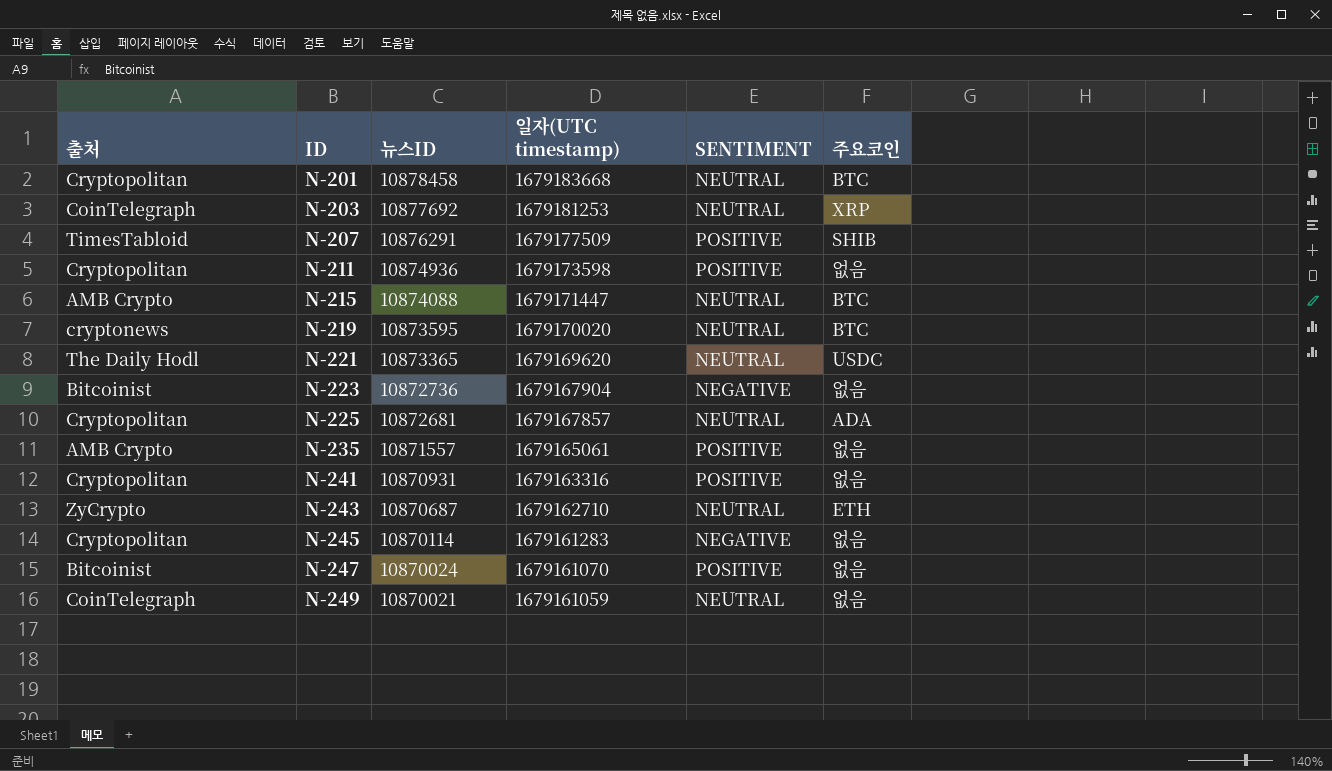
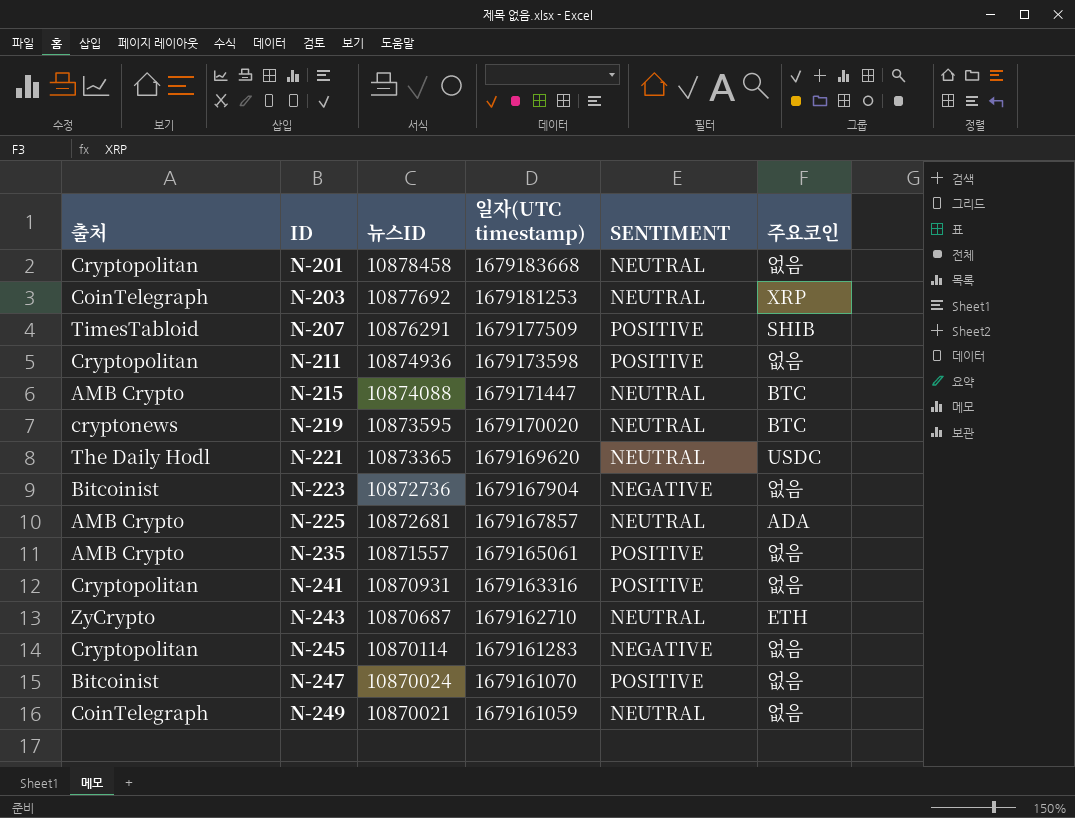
N-201 | 주요코인: BTC -> 없음
N-225 | 출처: Cryptopolitan -> AMB Crypto

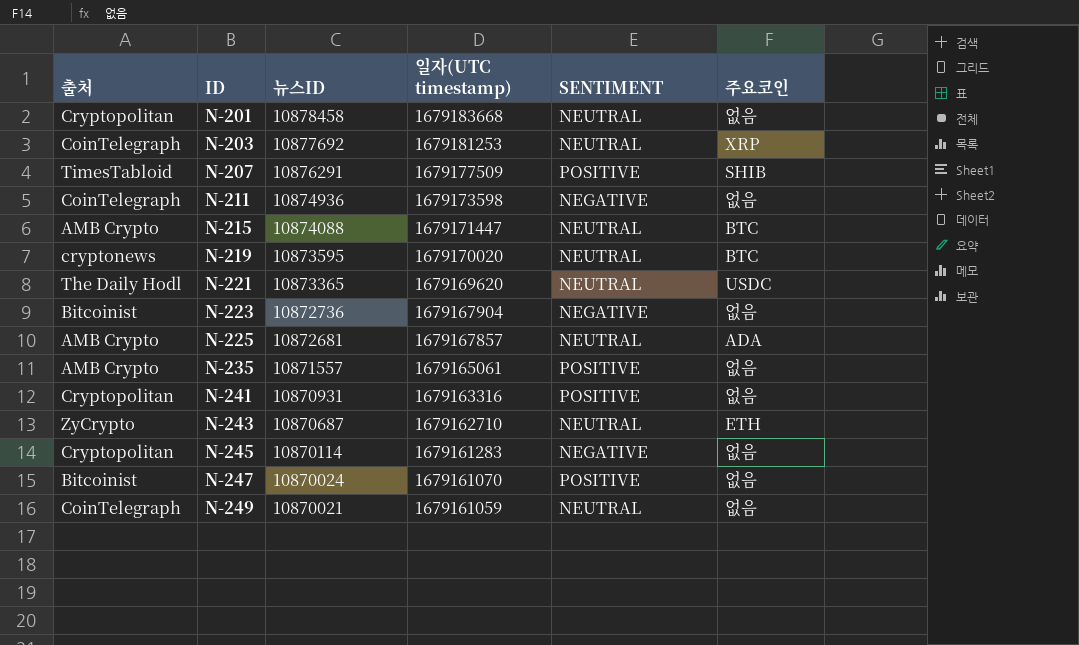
N-211 | 출처: Cryptopolitan -> CoinTelegraph
N-211 | SENTIMENT: POSITIVE -> NEGATIVE

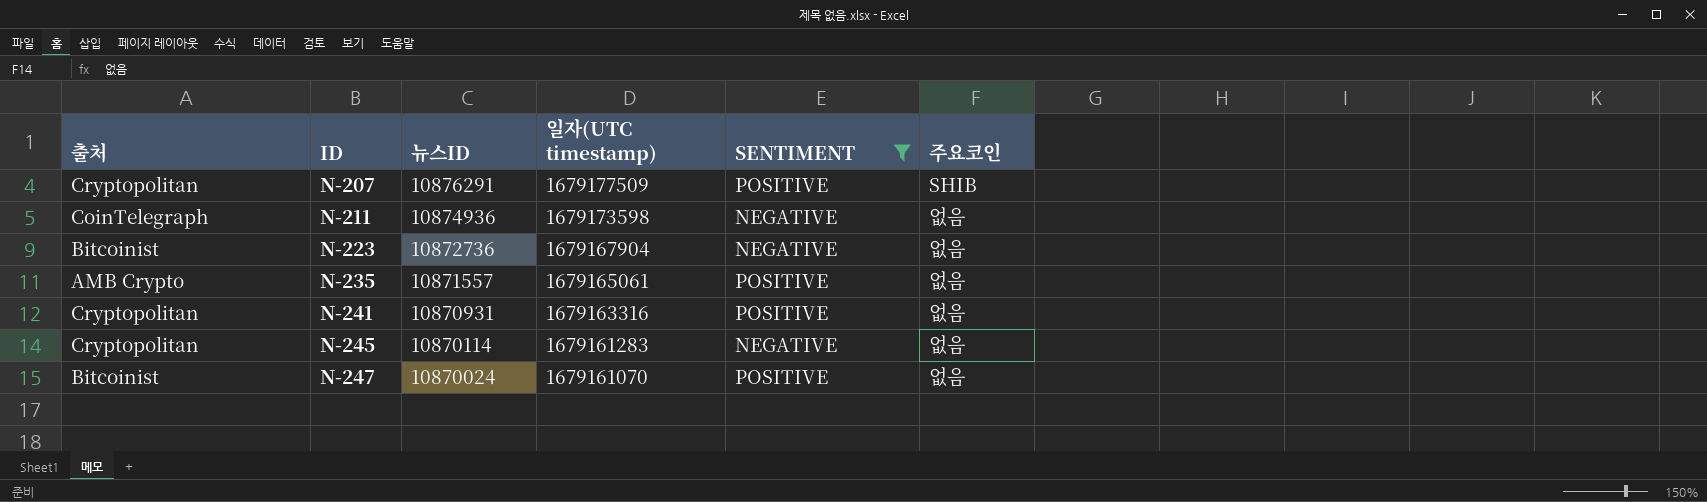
filter: none -> SENTIMENT != NEUTRAL
N-207 | 출처: TimesTabloid -> Cryptopolitan

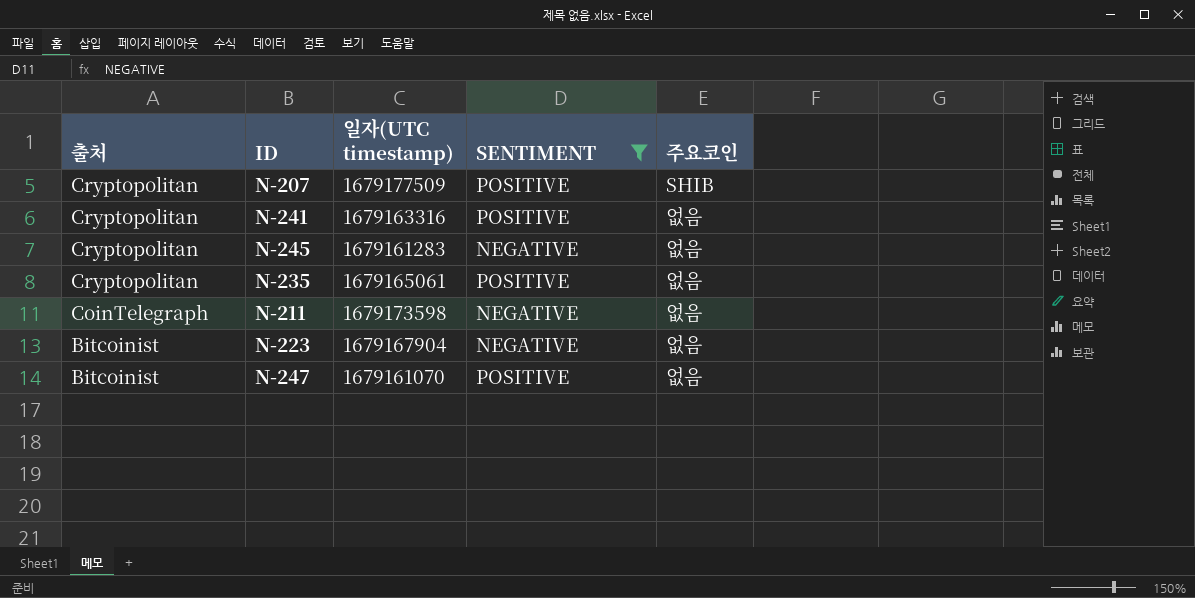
row order: ID ascending -> 출처 descending
column 뉴스ID | position: 3 -> none
N-235 | 출처: AMB Crypto -> Cryptopolitan

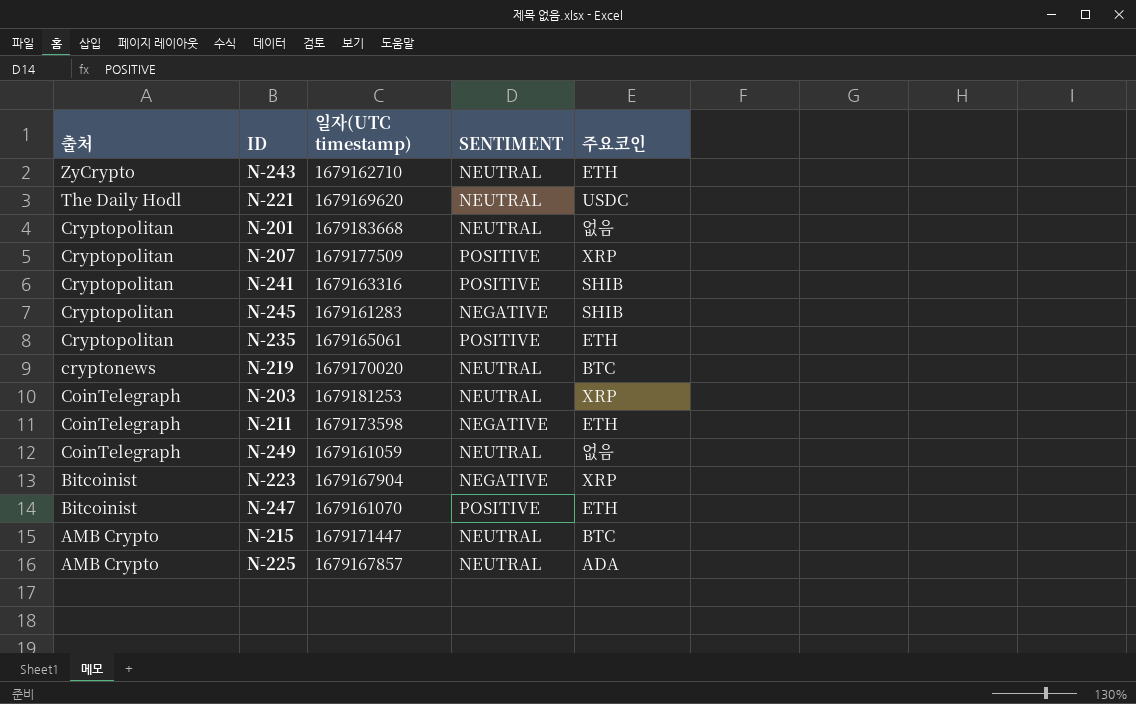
filter: SENTIMENT != NEUTRAL -> none
N-207 | 주요코인: SHIB -> XRP
N-241 | 주요코인: 없음 -> SHIB
N-245 | 주요코인: 없음 -> SHIB
N-235 | 주요코인: 없음 -> ETH
N-211 | 주요코인: 없음 -> ETH
N-223 | 주요코인: 없음 -> XRP
N-247 | 주요코인: 없음 -> ETH

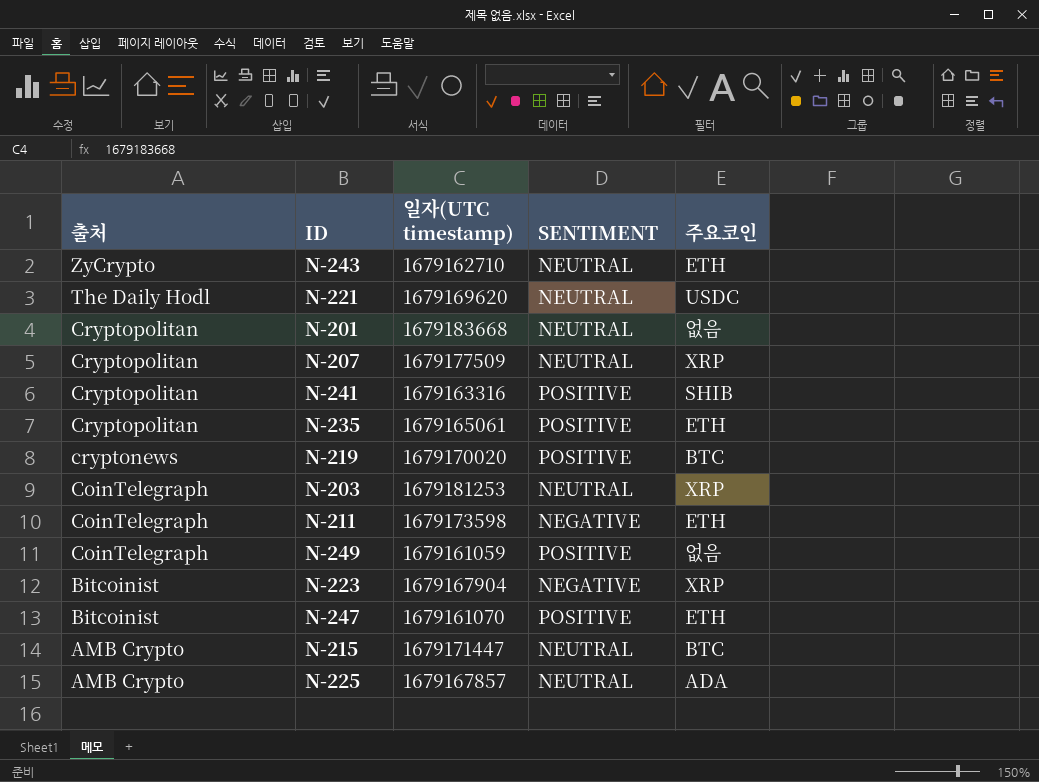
row N-245: Cryptopolitan | 1679161283 | NEGATIVE | SHIB -> none
N-207 | SENTIMENT: POSITIVE -> NEUTRAL
N-219 | SENTIMENT: NEUTRAL -> POSITIVE
N-249 | SENTIMENT: NEUTRAL -> POSITIVE

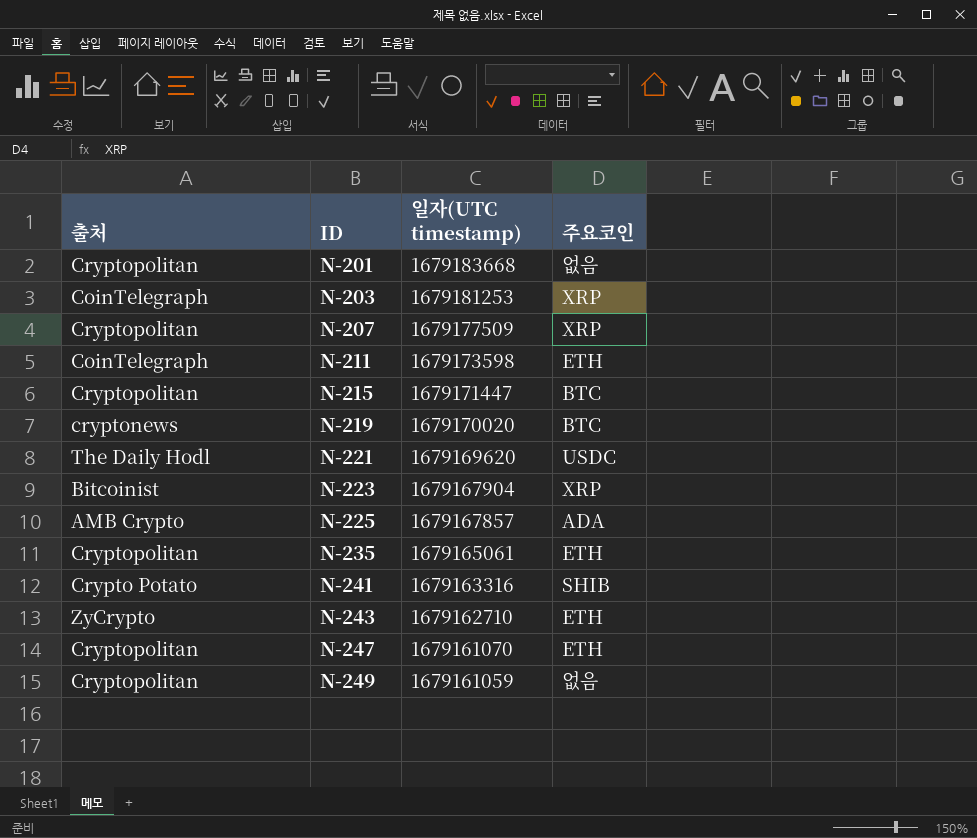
row order: 출처 descending -> ID ascending
column SENTIMENT | position: 4 -> none
N-215 | 출처: AMB Crypto -> Cryptopolitan
N-241 | 출처: Cryptopolitan -> Crypto Potato
N-247 | 출처: Bitcoinist -> Cryptopolitan
N-249 | 출처: CoinTelegraph -> Cryptopolitan

